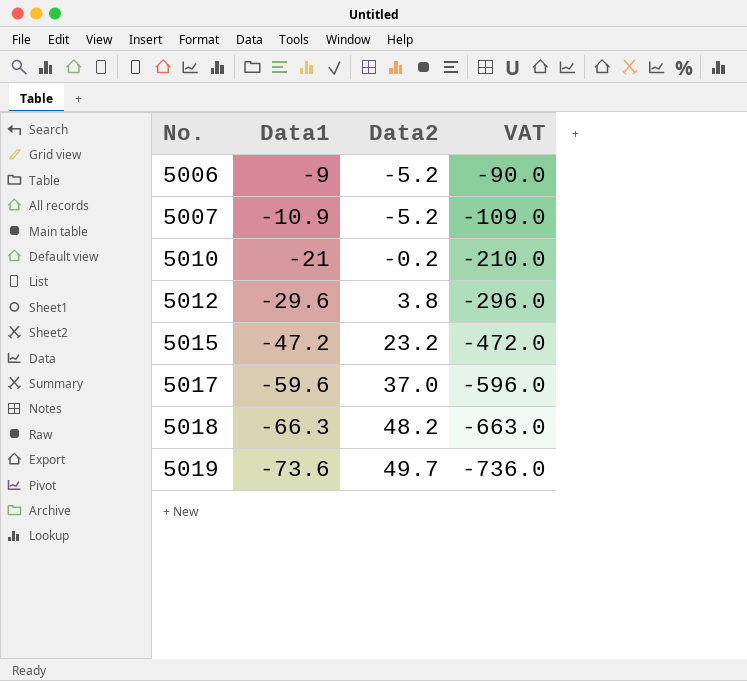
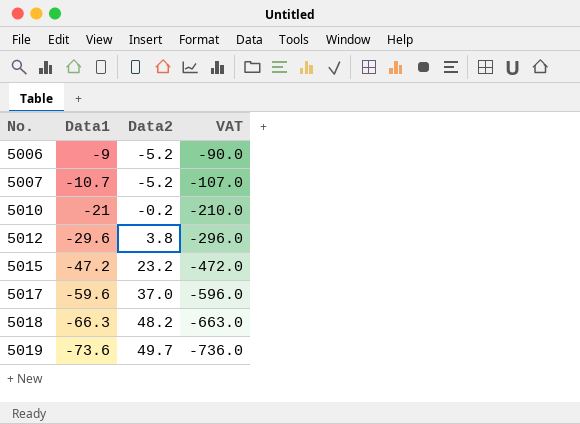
5007 | Data1: -10.9 -> -10.7
5007 | VAT: -109.0 -> -107.0

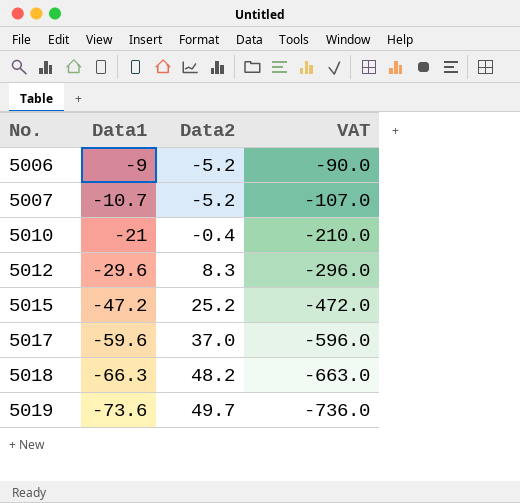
5010 | Data2: -0.2 -> -0.4
5012 | Data2: 3.8 -> 8.3
5015 | Data2: 23.2 -> 25.2

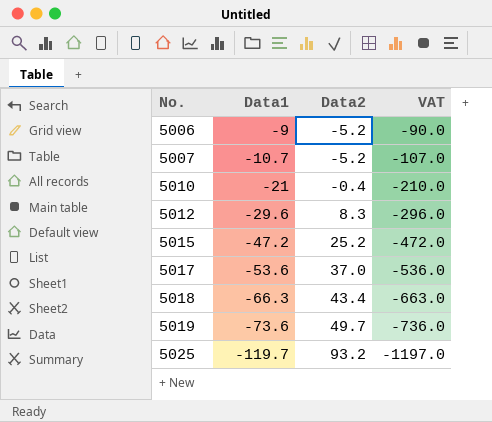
5017 | Data1: -59.6 -> -53.6
5017 | VAT: -596.0 -> -536.0
5018 | Data2: 48.2 -> 43.4
row 5025: none -> -119.7 | 93.2 | -1197.0

